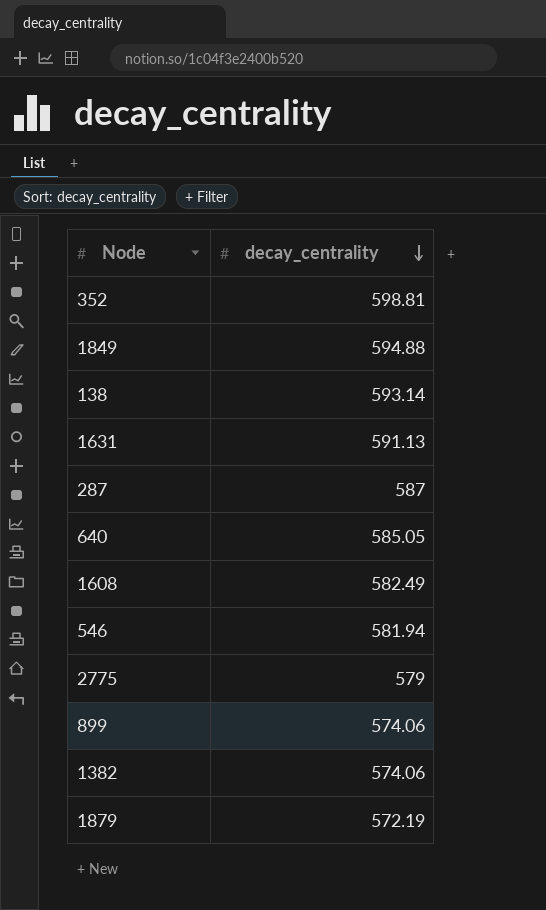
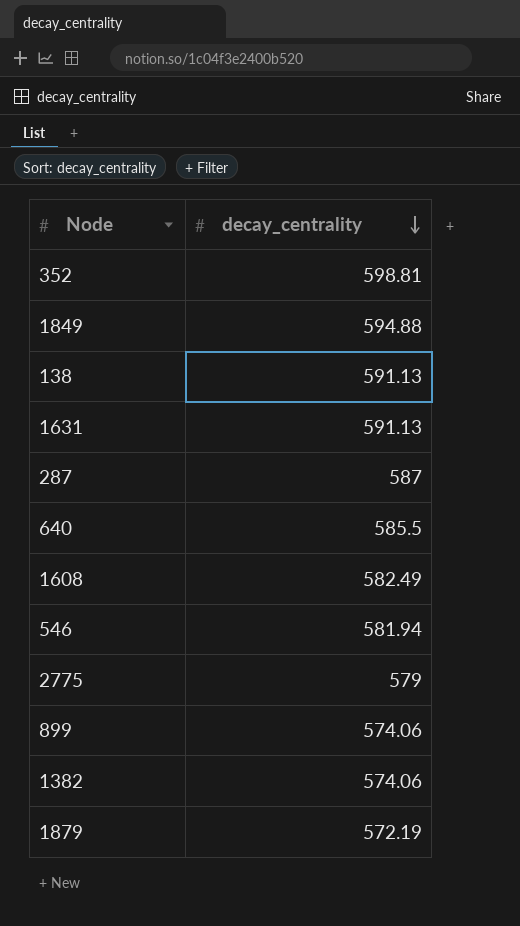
138 | decay_centrality: 593.14 -> 591.13
640 | decay_centrality: 585.05 -> 585.5

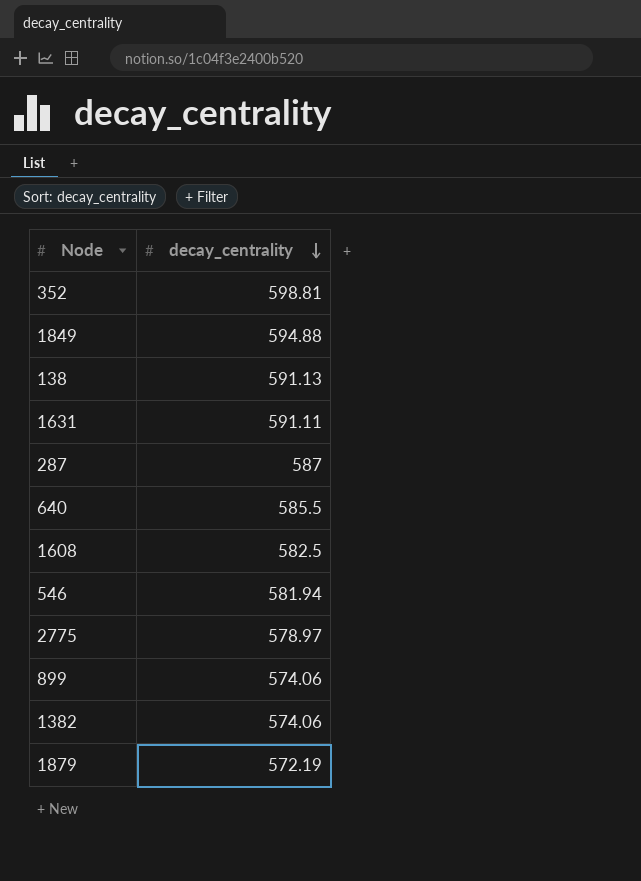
1631 | decay_centrality: 591.13 -> 591.11
1608 | decay_centrality: 582.49 -> 582.5
2775 | decay_centrality: 579 -> 578.97

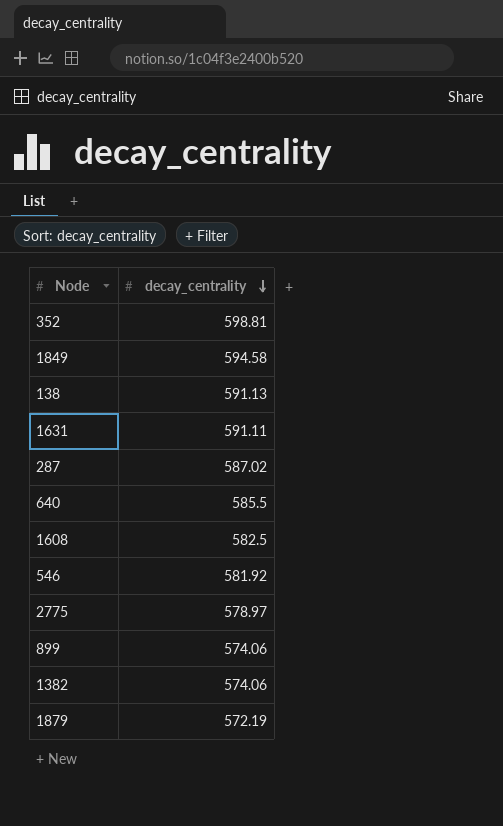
1849 | decay_centrality: 594.88 -> 594.58
287 | decay_centrality: 587 -> 587.02
546 | decay_centrality: 581.94 -> 581.92

